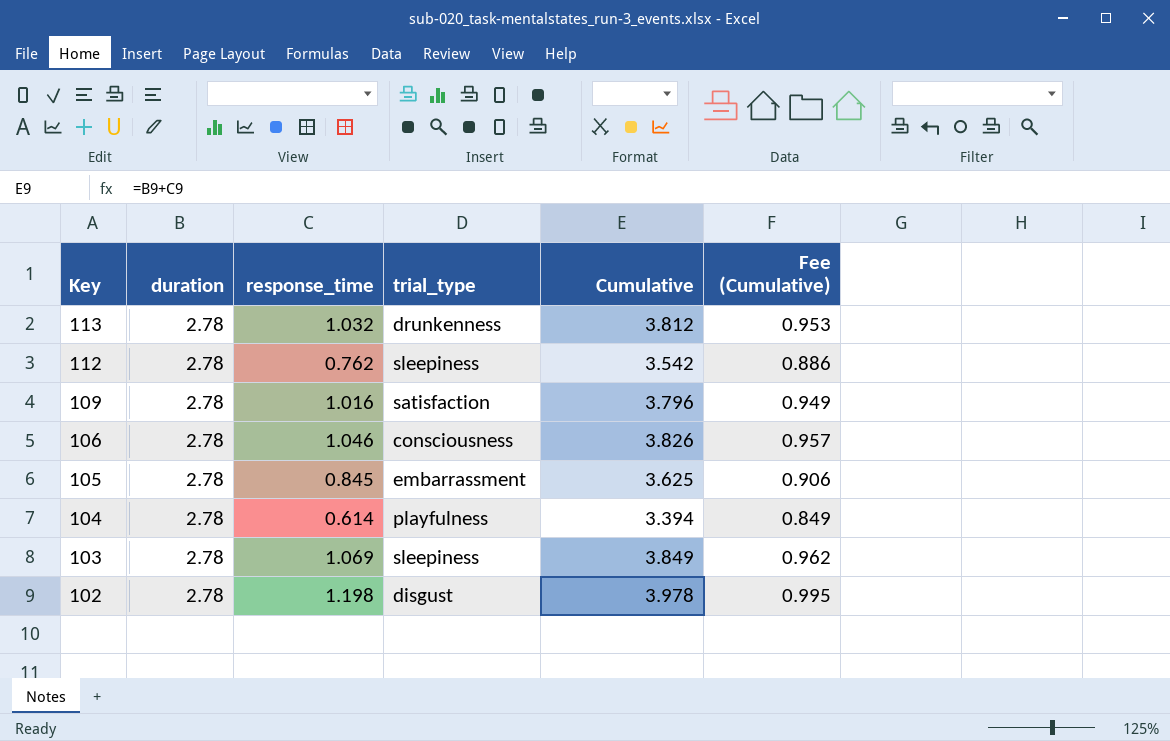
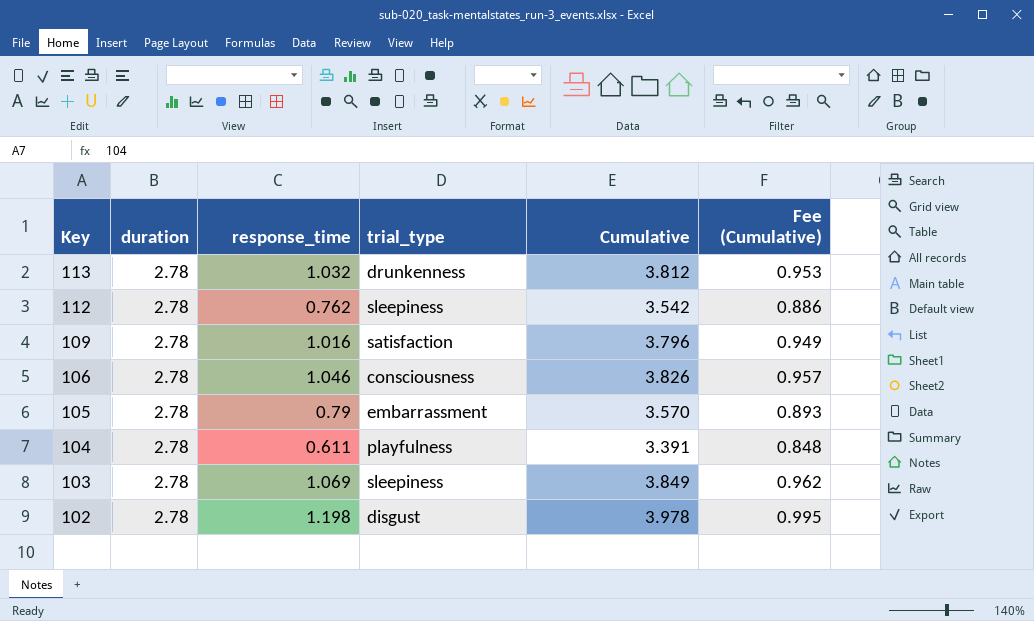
105 | response_time: 0.845 -> 0.79
105 | Cumulative: 3.625 -> 3.570
105 | Fee (Cumulative): 0.906 -> 0.893
104 | response_time: 0.614 -> 0.611
104 | Cumulative: 3.394 -> 3.391
104 | Fee (Cumulative): 0.849 -> 0.848

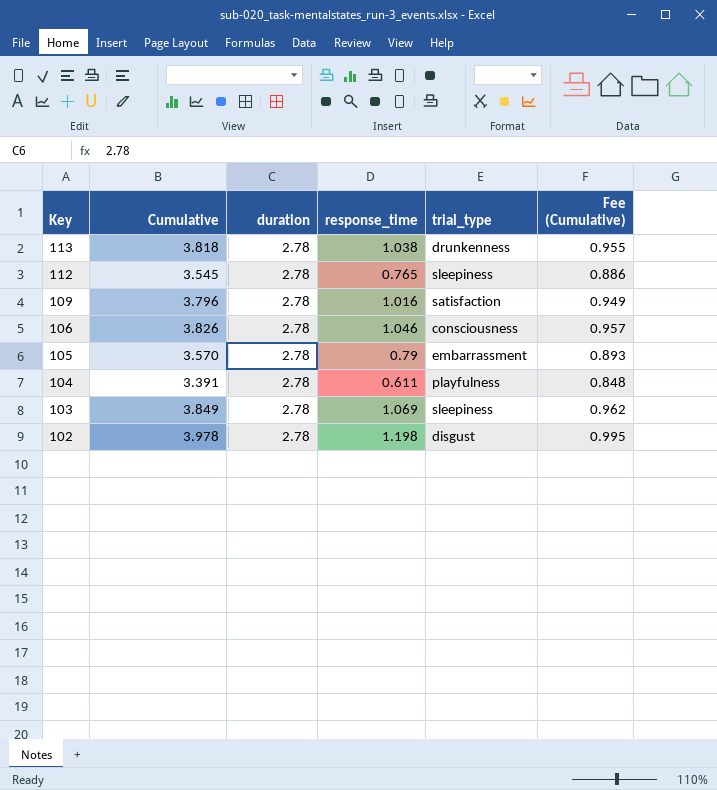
column Cumulative | position: 5 -> 2
113 | Cumulative: 3.812 -> 3.818
113 | response_time: 1.032 -> 1.038
113 | Fee (Cumulative): 0.953 -> 0.955
112 | Cumulative: 3.542 -> 3.545
112 | response_time: 0.762 -> 0.765

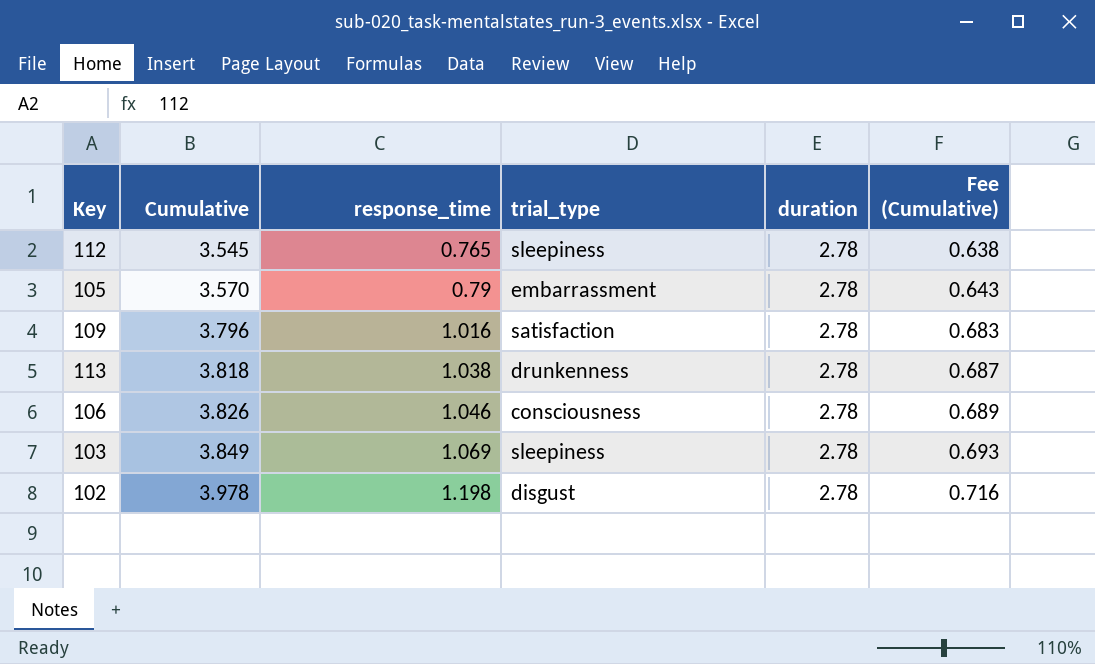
row order: Key descending -> Cumulative ascending
column duration | position: 3 -> 5
column Fee (Cumulative) | formula: [Cumulative] * 0.25 -> [Cumulative] * 0.18
row 104: 3.391 | 2.78 | 0.611 | playfulness | 0.848 -> none

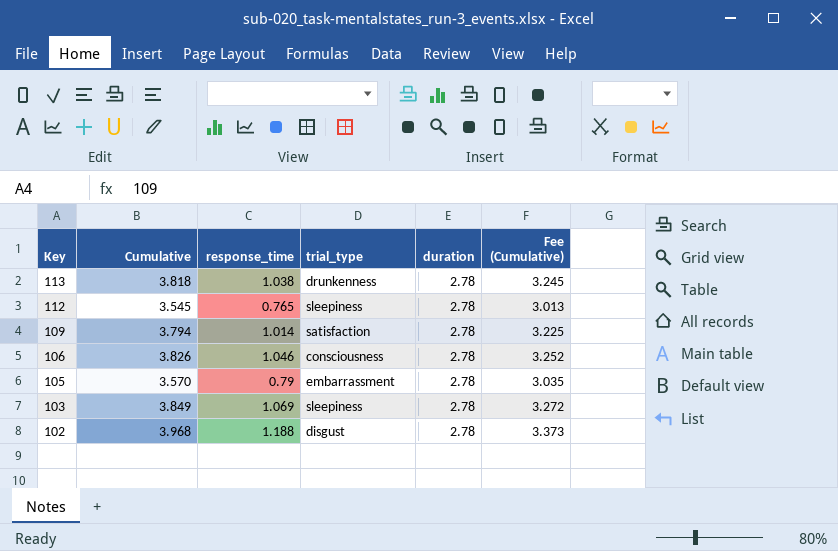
row order: Cumulative ascending -> Key descending
column Fee (Cumulative) | formula: [Cumulative] * 0.18 -> [Cumulative] * 0.85
109 | Cumulative: 3.796 -> 3.794
109 | response_time: 1.016 -> 1.014
102 | Cumulative: 3.978 -> 3.968
102 | response_time: 1.198 -> 1.188

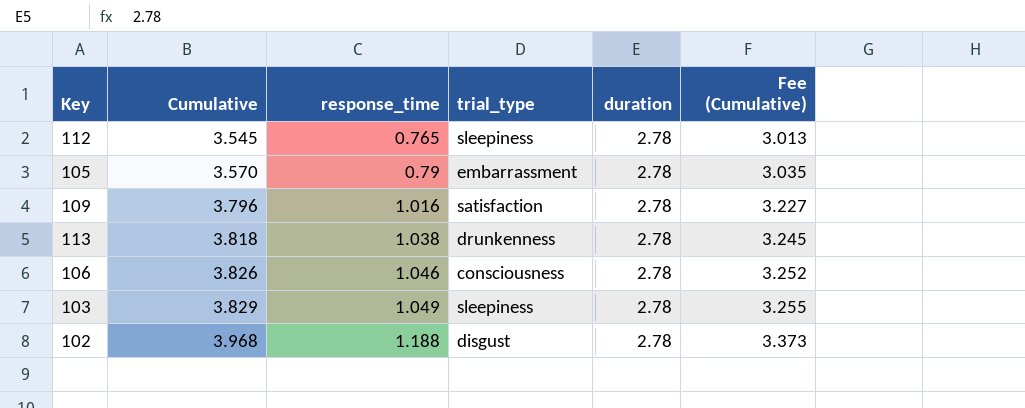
row order: Key descending -> Cumulative ascending
109 | Cumulative: 3.794 -> 3.796
109 | response_time: 1.014 -> 1.016
109 | Fee (Cumulative): 3.225 -> 3.227
103 | Cumulative: 3.849 -> 3.829
103 | response_time: 1.069 -> 1.049
103 | Fee (Cumulative): 3.272 -> 3.255

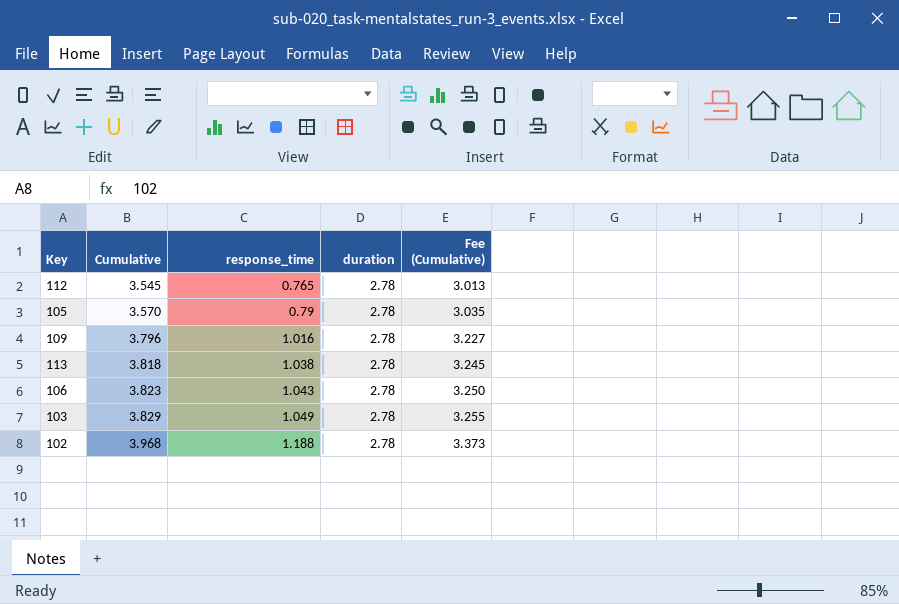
column trial_type | position: 4 -> none
106 | Cumulative: 3.826 -> 3.823
106 | response_time: 1.046 -> 1.043
106 | Fee (Cumulative): 3.252 -> 3.250

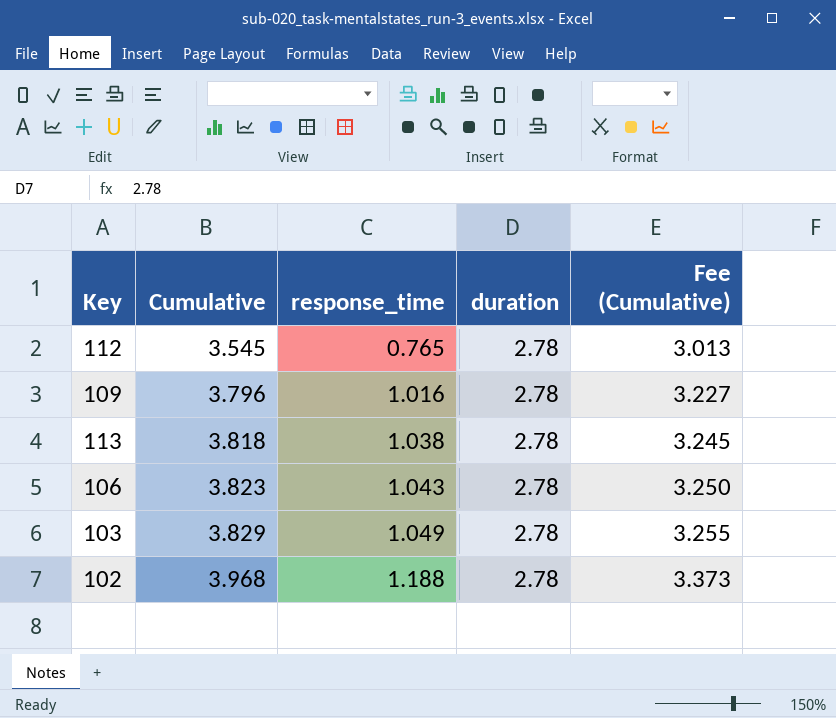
row 105: 3.570 | 0.79 | 2.78 | 3.035 -> none

